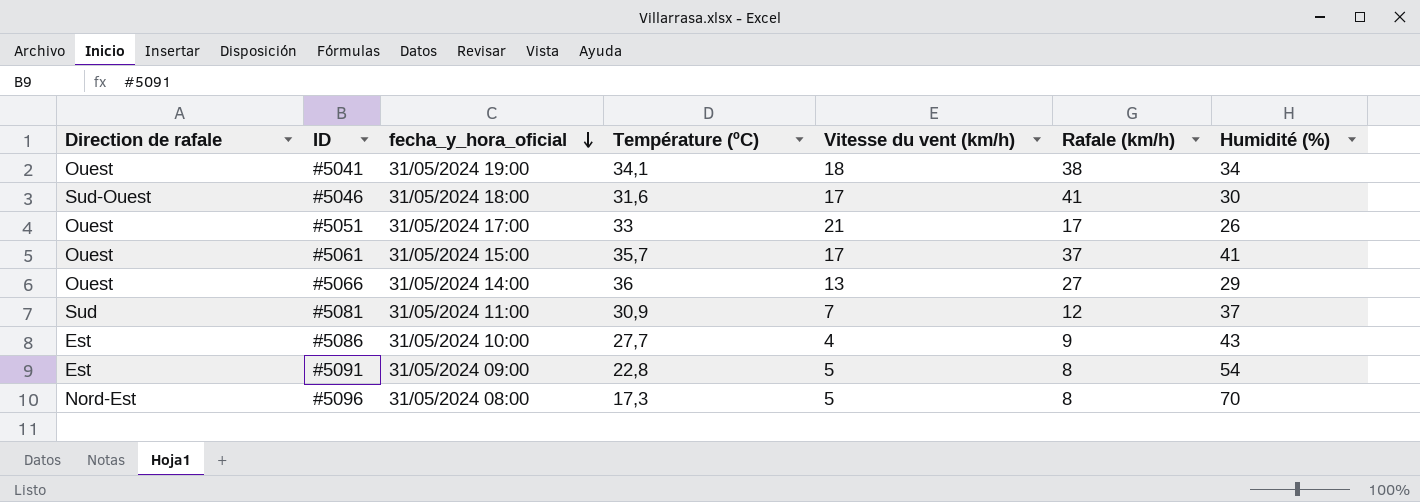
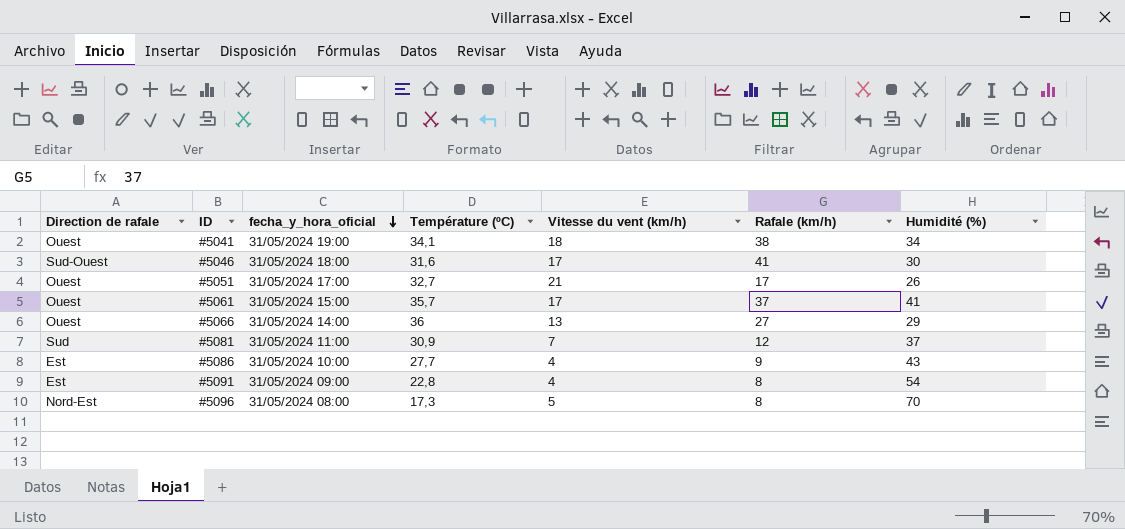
#5051 | Température (ºC): 33 -> 32,7
#5091 | Vitesse du vent (km/h): 5 -> 4

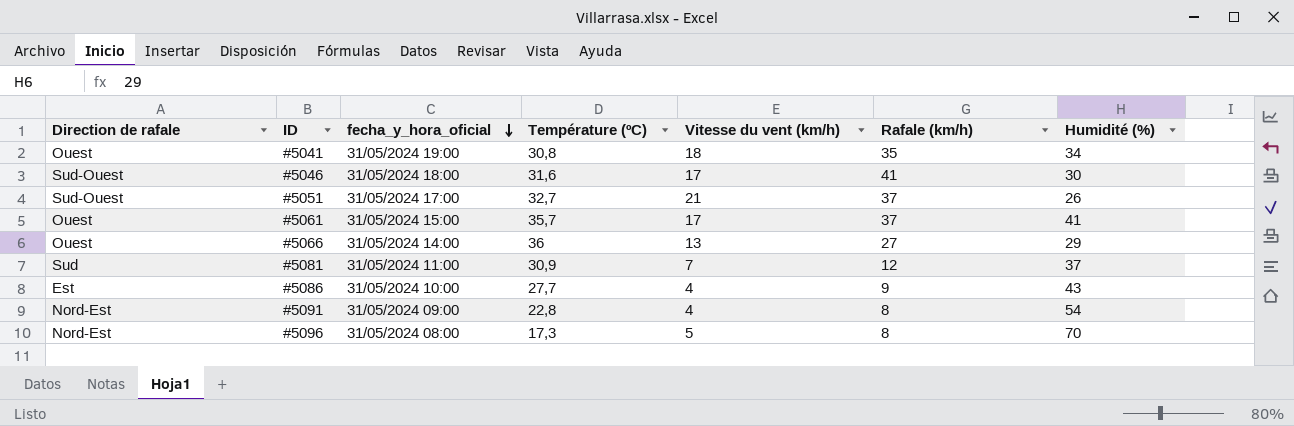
#5041 | Température (ºC): 34,1 -> 30,8
#5041 | Rafale (km/h): 38 -> 35
#5051 | Direction de rafale: Ouest -> Sud-Ouest
#5051 | Rafale (km/h): 17 -> 37
#5091 | Direction de rafale: Est -> Nord-Est

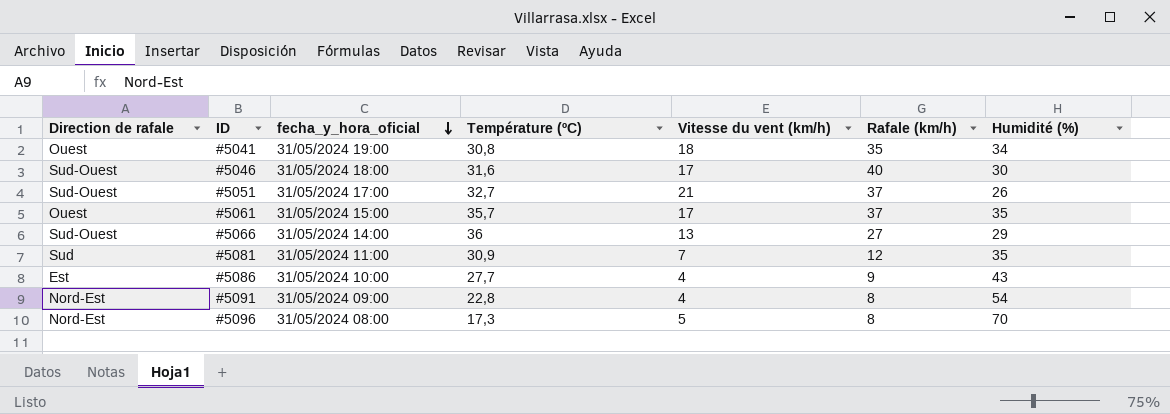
#5046 | Rafale (km/h): 41 -> 40
#5061 | Humidité (%): 41 -> 35
#5066 | Direction de rafale: Ouest -> Sud-Ouest
#5081 | Humidité (%): 37 -> 35

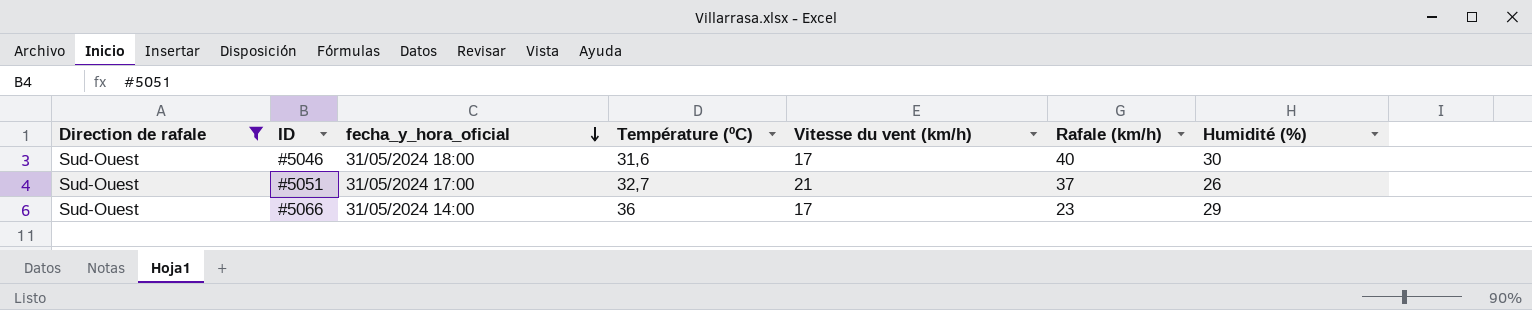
filter: none -> Direction de rafale = Sud-Ouest
#5066 | Vitesse du vent (km/h): 13 -> 17
#5066 | Rafale (km/h): 27 -> 23

